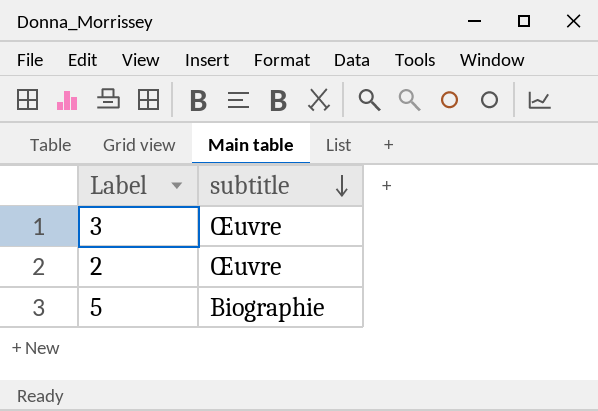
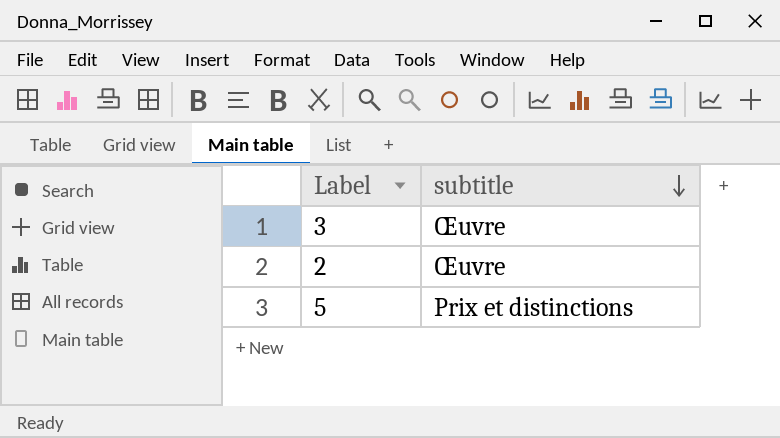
5 | subtitle: Biographie -> Prix et distinctions

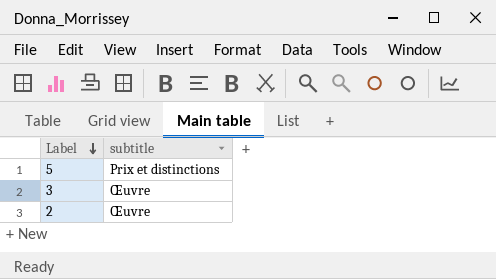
row order: subtitle descending -> Label descending

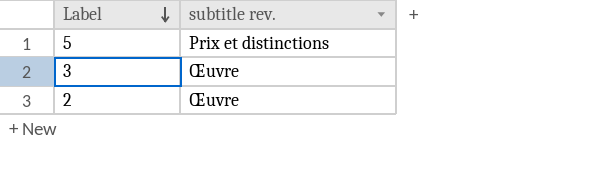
column name: subtitle -> subtitle rev.

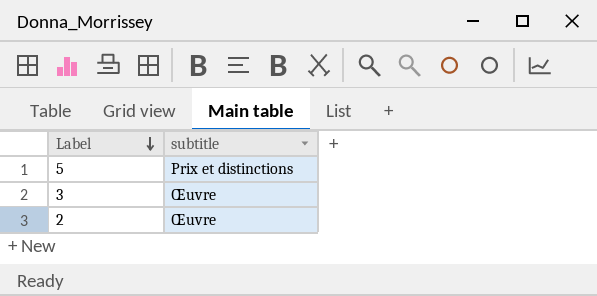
column name: subtitle rev. -> subtitle

